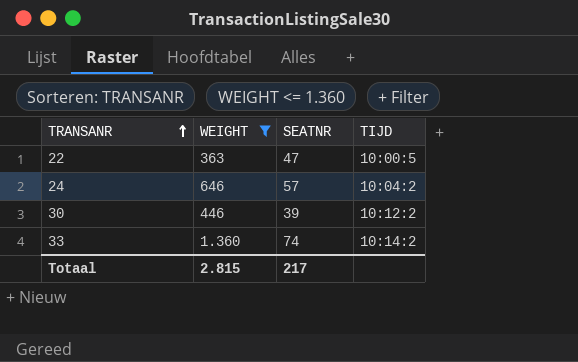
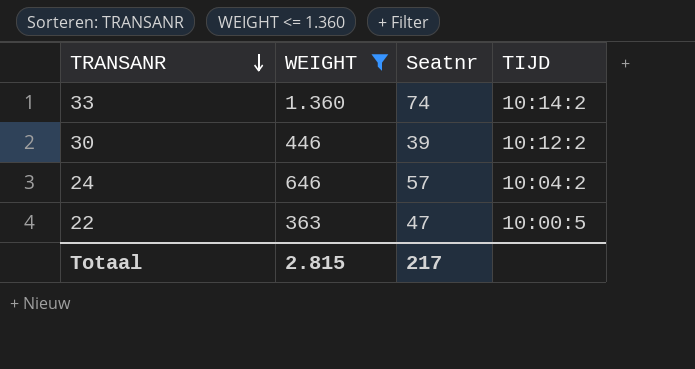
row order: TRANSANR ascending -> TRANSANR descending
column name: SEATNR -> Seatnr

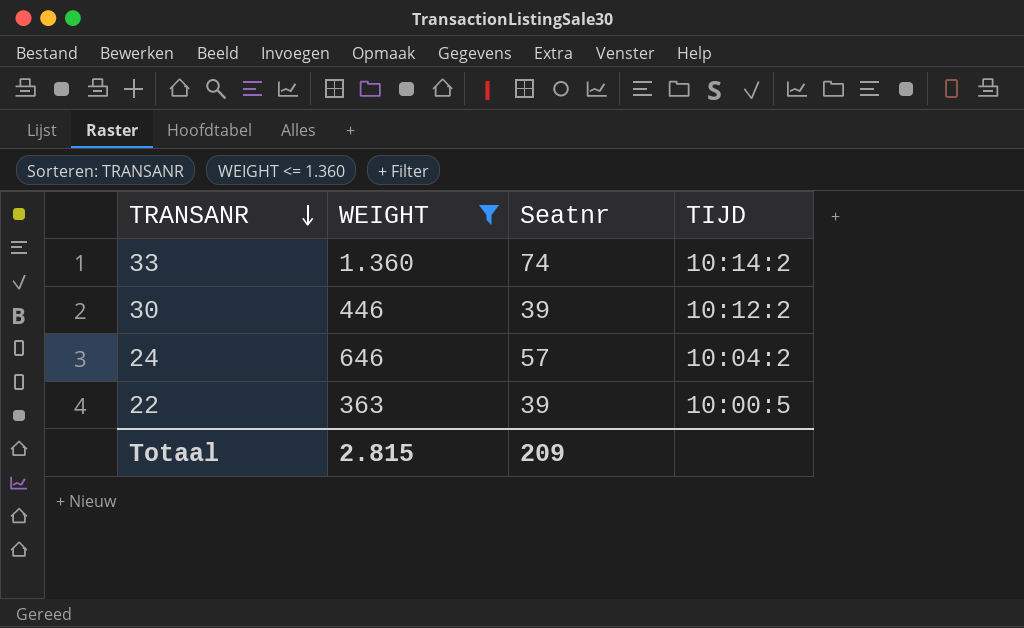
22 | Seatnr: 47 -> 39
Totaal | Seatnr: 217 -> 209

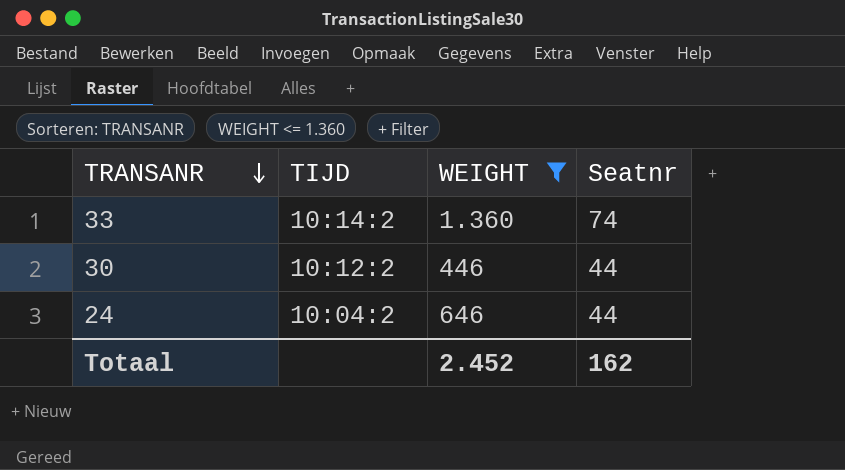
column TIJD | position: 4 -> 2
row 22: 363 | 39 | 10:00:5 -> none
30 | Seatnr: 39 -> 44
24 | Seatnr: 57 -> 44
Totaal | WEIGHT: 2.815 -> 2.452
Totaal | Seatnr: 209 -> 162

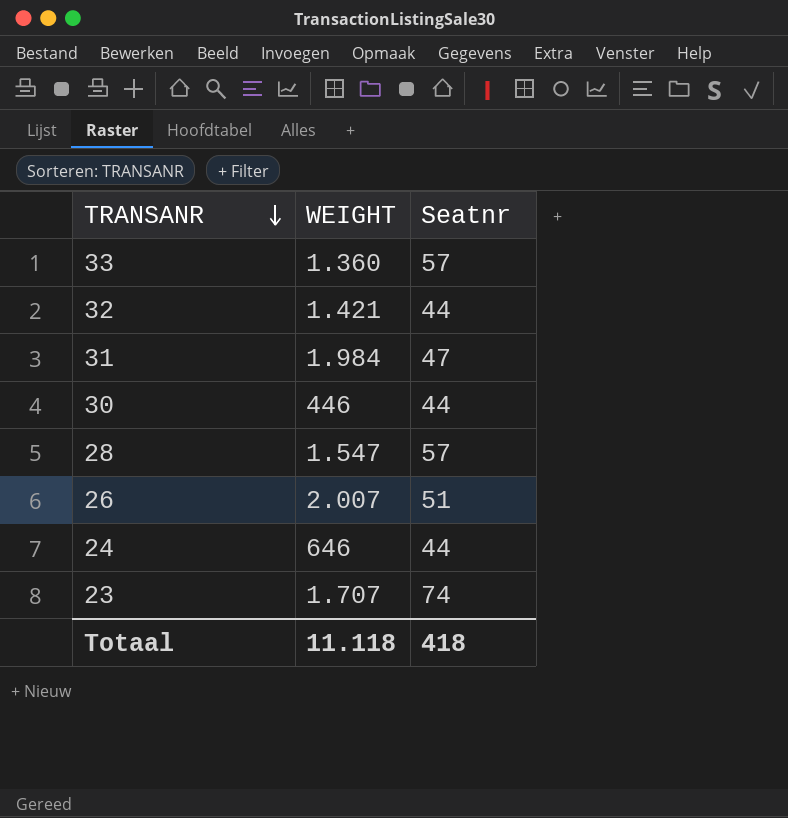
filter: WEIGHT <= 1.360 -> none
column TIJD | position: 2 -> none
33 | Seatnr: 74 -> 57
Totaal | WEIGHT: 2.452 -> 11.118
Totaal | Seatnr: 162 -> 418

